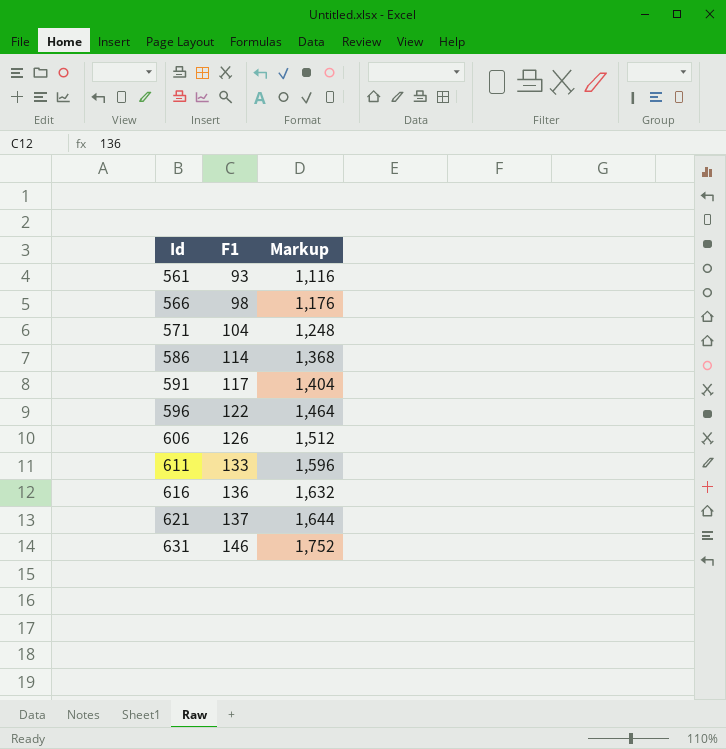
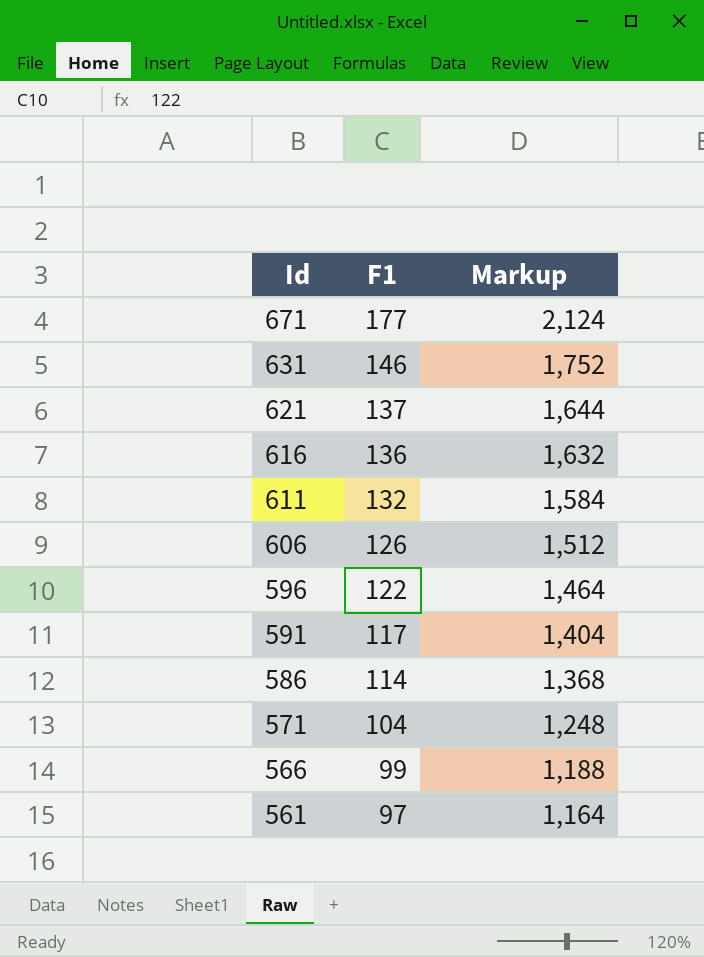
row order: Id ascending -> Id descending
row 671: none -> 177 | 2,124
611 | F1: 133 -> 132
611 | Markup: 1,596 -> 1,584
566 | F1: 98 -> 99
566 | Markup: 1,176 -> 1,188
561 | F1: 93 -> 97
561 | Markup: 1,116 -> 1,164

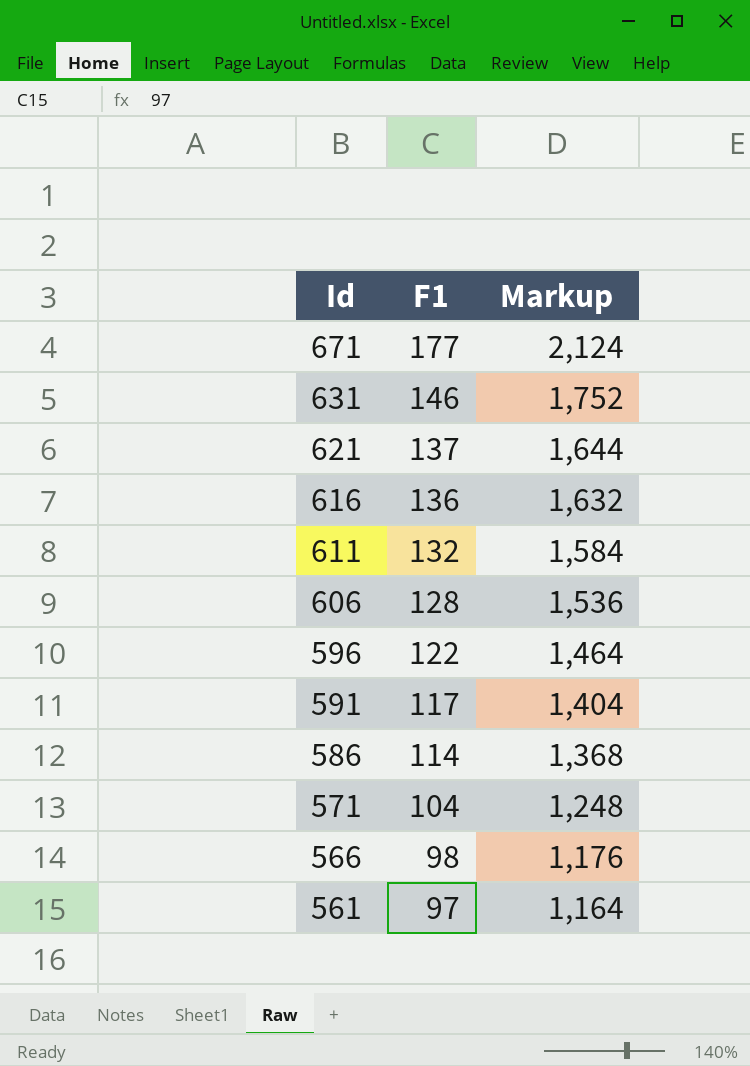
606 | F1: 126 -> 128
606 | Markup: 1,512 -> 1,536
566 | F1: 99 -> 98
566 | Markup: 1,188 -> 1,176

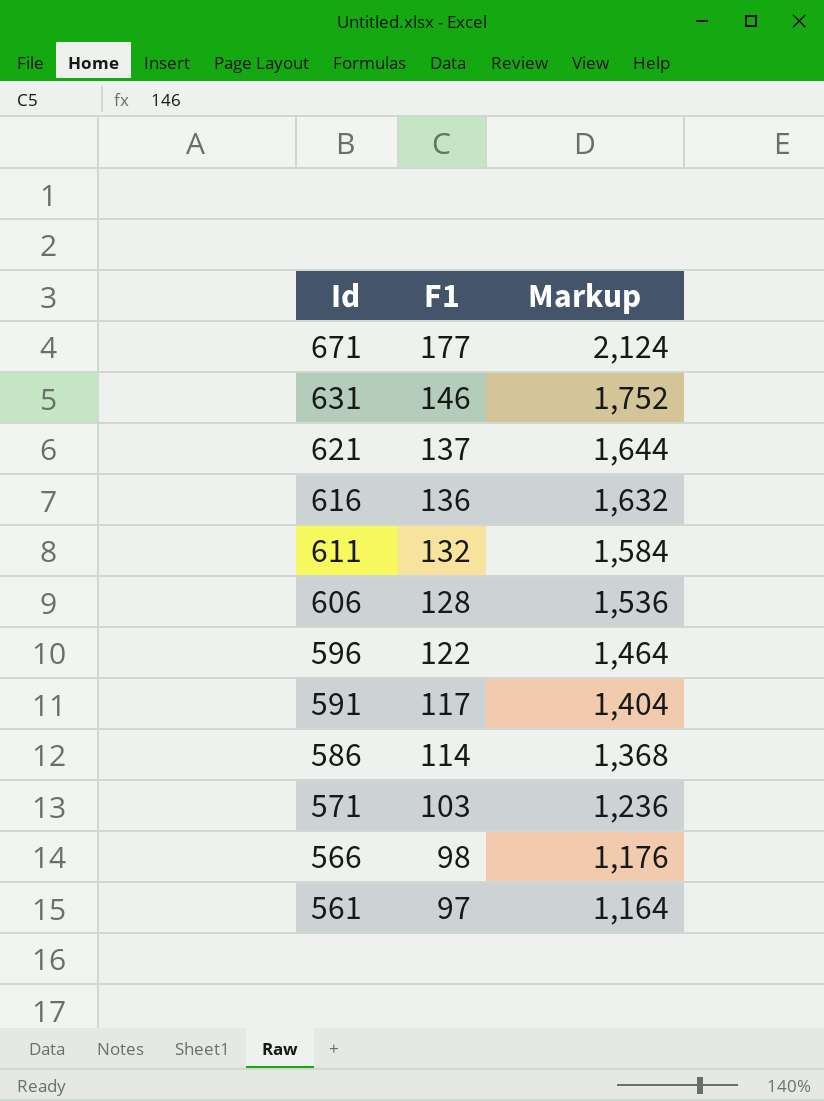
571 | F1: 104 -> 103
571 | Markup: 1,248 -> 1,236

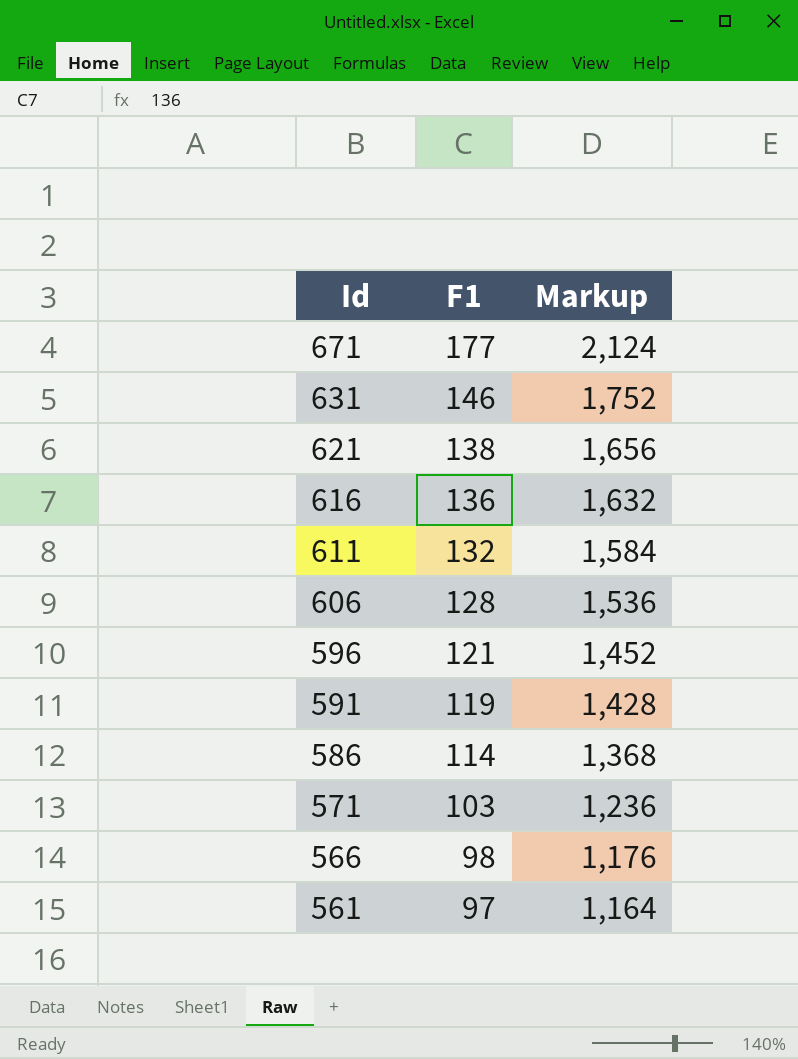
621 | F1: 137 -> 138
621 | Markup: 1,644 -> 1,656
596 | F1: 122 -> 121
596 | Markup: 1,464 -> 1,452
591 | F1: 117 -> 119
591 | Markup: 1,404 -> 1,428

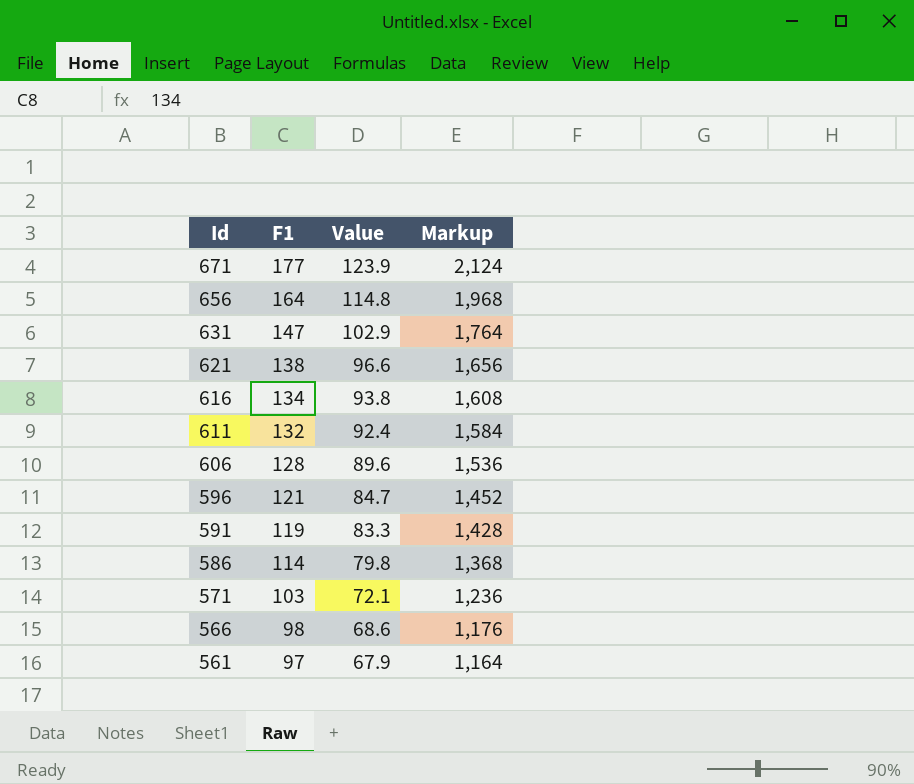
column Value | formula: none -> [F1] * 0.7
row 656: none -> 164 | 114.8 | 1,968
631 | F1: 146 -> 147
631 | Markup: 1,752 -> 1,764
616 | F1: 136 -> 134
616 | Markup: 1,632 -> 1,608

